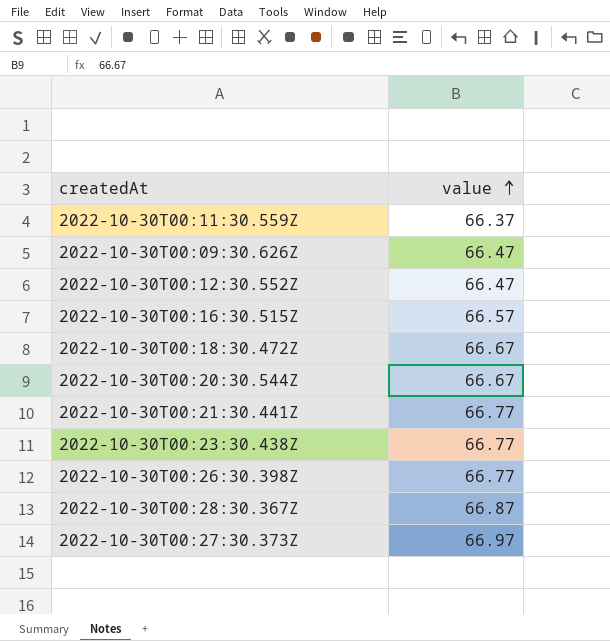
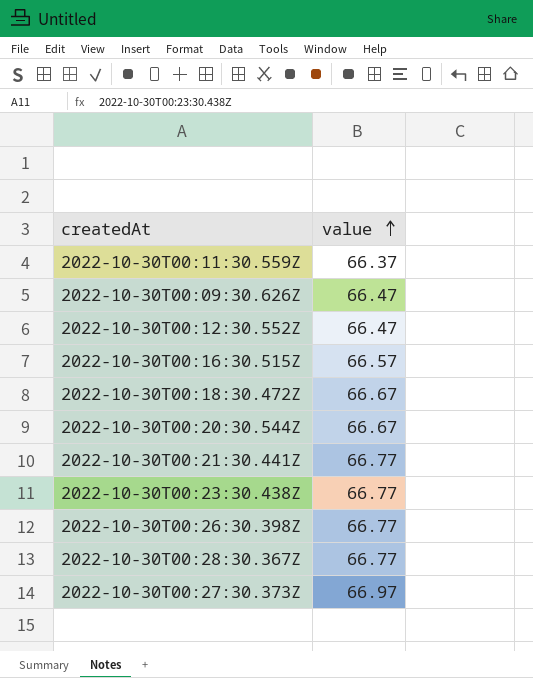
2022-10-30T00:28:30.367Z | value: 66.87 -> 66.77

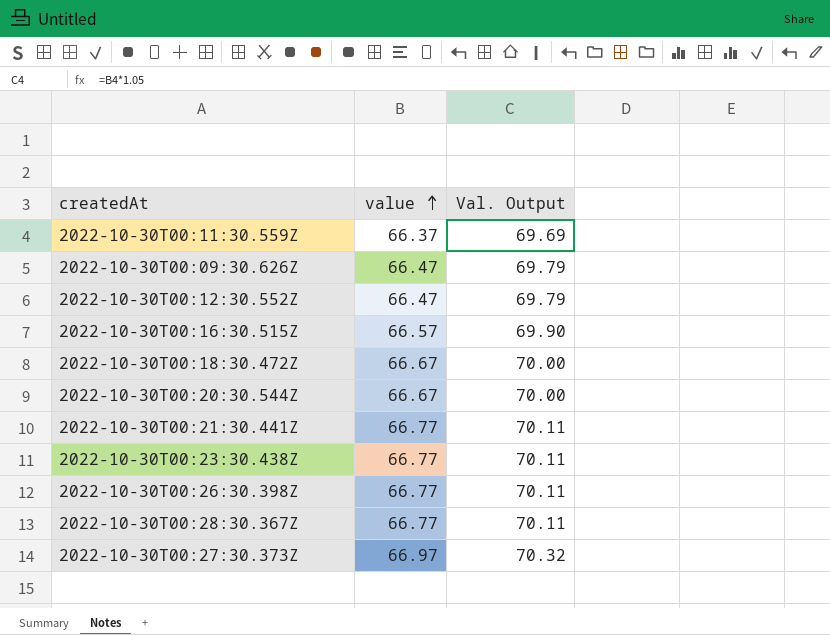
column Val. Output | formula: none -> [value] * 1.05

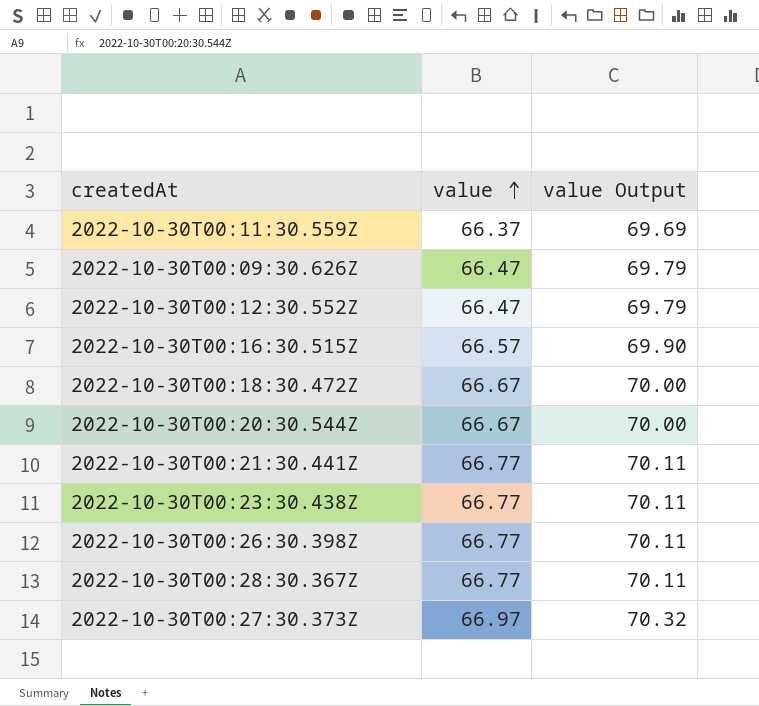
column name: Val. Output -> value Output

